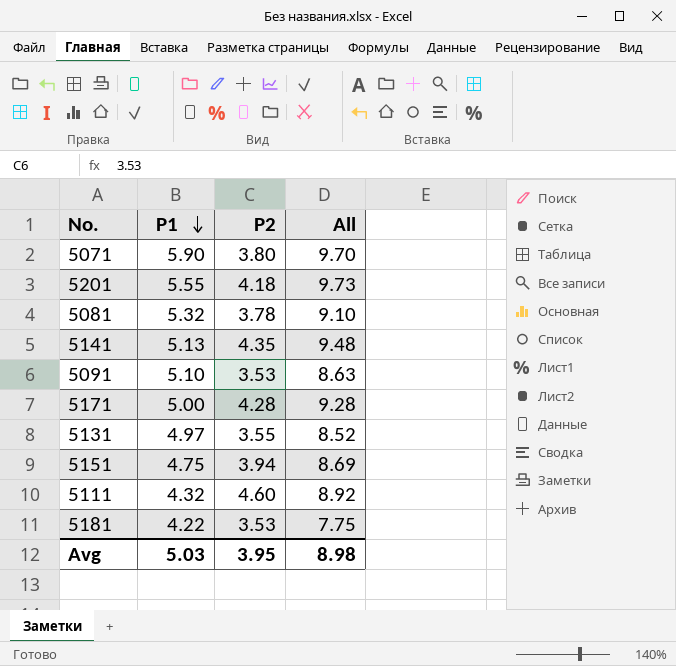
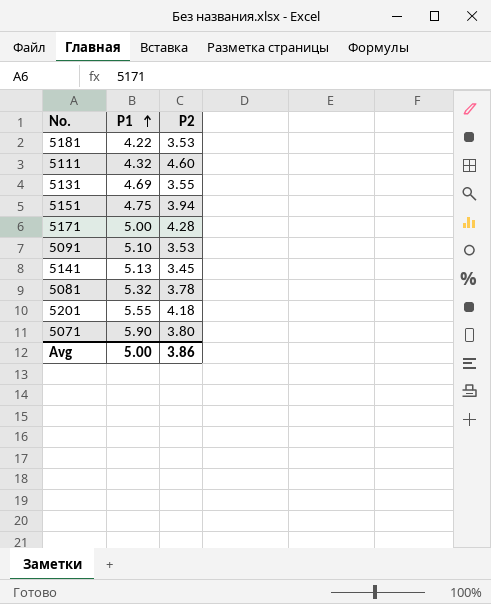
row order: P1 descending -> P1 ascending
column All | formula: [P1] + [P2] -> none
5131 | P1: 4.97 -> 4.69
5141 | P2: 4.35 -> 3.45
Avg | P1: 5.03 -> 5.00
Avg | P2: 3.95 -> 3.86

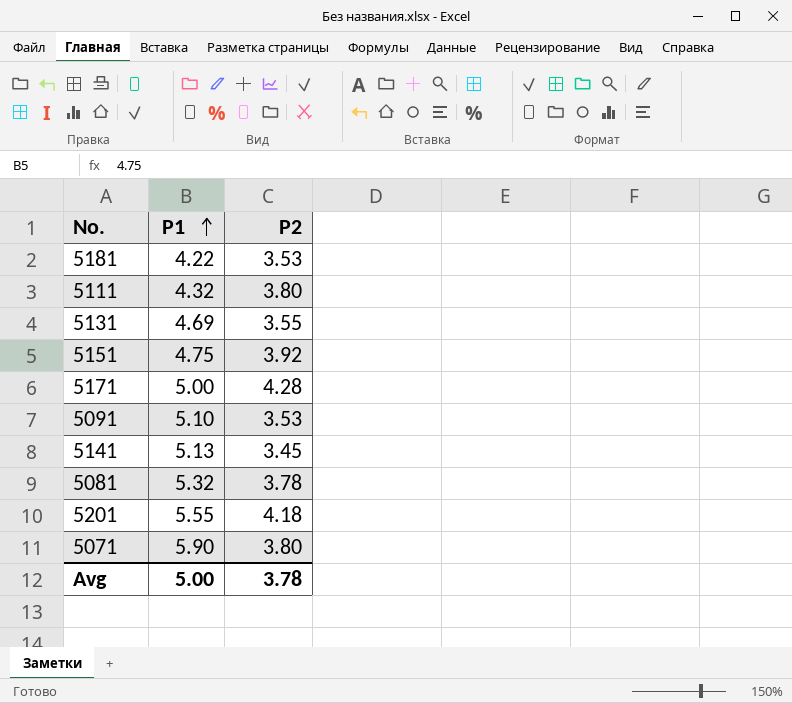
5111 | P2: 4.60 -> 3.80
5151 | P2: 3.94 -> 3.92
Avg | P2: 3.86 -> 3.78

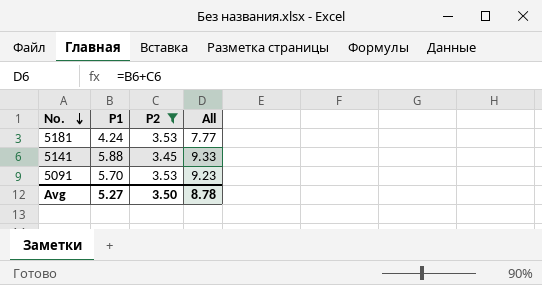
filter: none -> P2 <= 3.53
row order: P1 ascending -> No. descending
column All | formula: none -> [P1] + [P2]
5181 | P1: 4.22 -> 4.24
5141 | P1: 5.13 -> 5.88
5091 | P1: 5.10 -> 5.70
Avg | P1: 5.00 -> 5.27
Avg | P2: 3.78 -> 3.50

